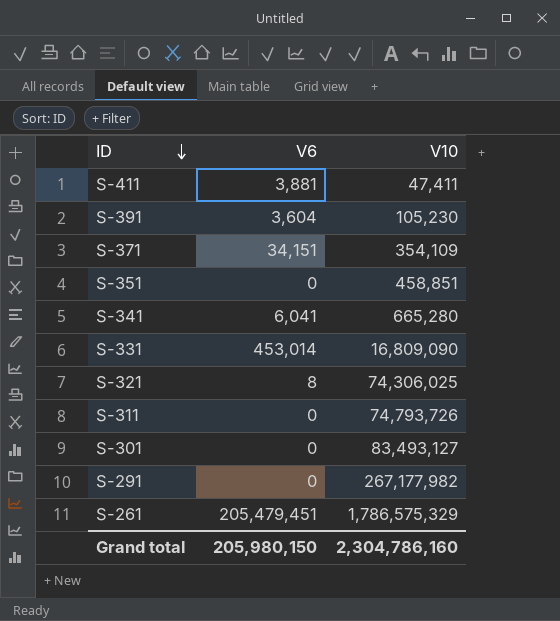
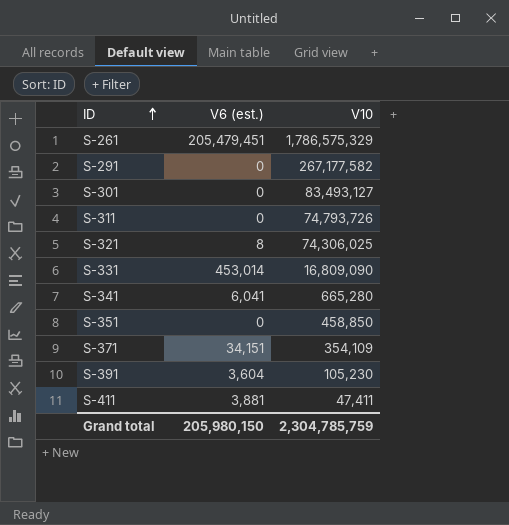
row order: ID descending -> ID ascending
column name: V6 -> V6 (est.)
S-291 | V10: 267,177,982 -> 267,177,582
S-351 | V10: 458,851 -> 458,850
Grand total | V10: 2,304,786,160 -> 2,304,785,759

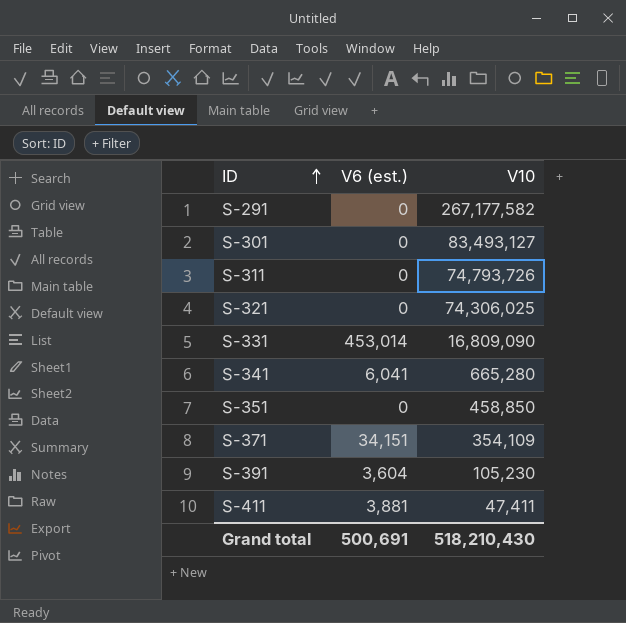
row S-261: 205,479,451 | 1,786,575,329 -> none
S-321 | V6 (est.): 8 -> 0
Grand total | V6 (est.): 205,980,150 -> 500,691
Grand total | V10: 2,304,785,759 -> 518,210,430

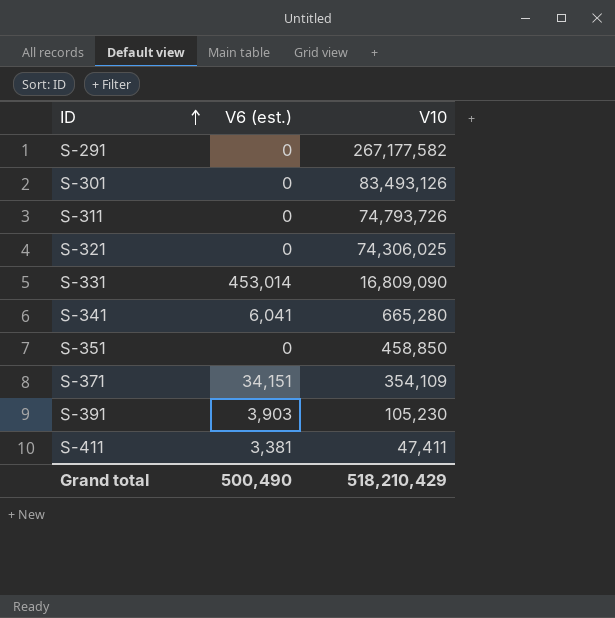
S-301 | V10: 83,493,127 -> 83,493,126
S-391 | V6 (est.): 3,604 -> 3,903
S-411 | V6 (est.): 3,881 -> 3,381
Grand total | V6 (est.): 500,691 -> 500,490
Grand total | V10: 518,210,430 -> 518,210,429

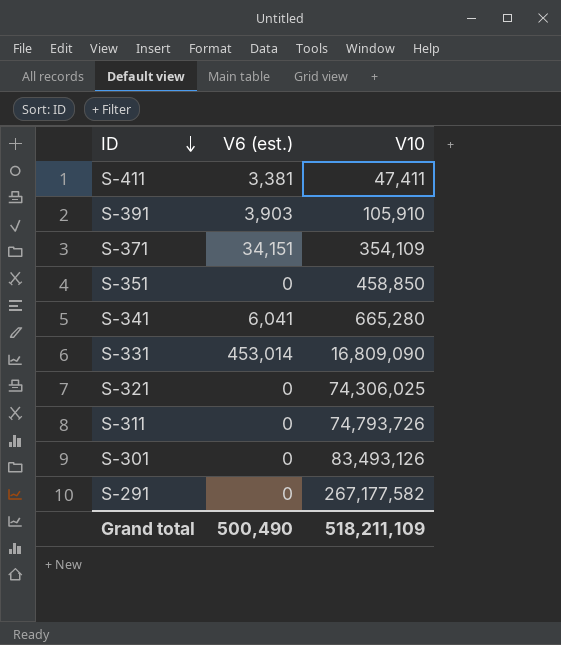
row order: ID ascending -> ID descending
S-391 | V10: 105,230 -> 105,910
Grand total | V10: 518,210,429 -> 518,211,109

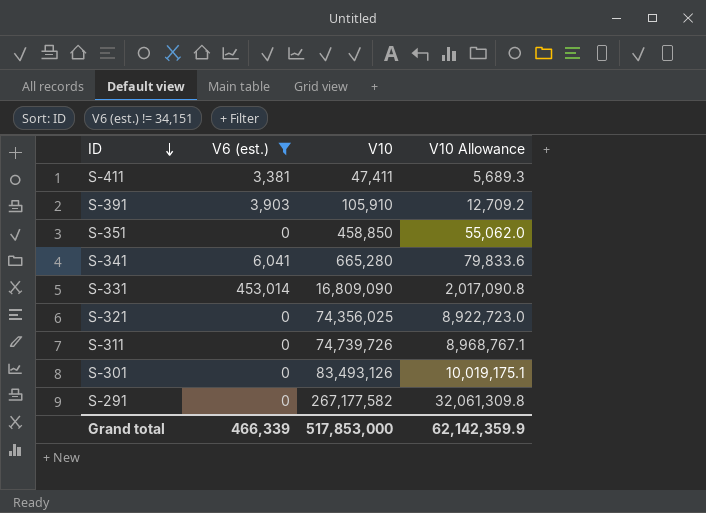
filter: none -> V6 (est.) != 34,151
column V10 Allowance | formula: none -> [V10] * 0.12
S-321 | V10: 74,306,025 -> 74,356,025
S-311 | V10: 74,793,726 -> 74,739,726
Grand total | V6 (est.): 500,490 -> 466,339
Grand total | V10: 518,211,109 -> 517,853,000

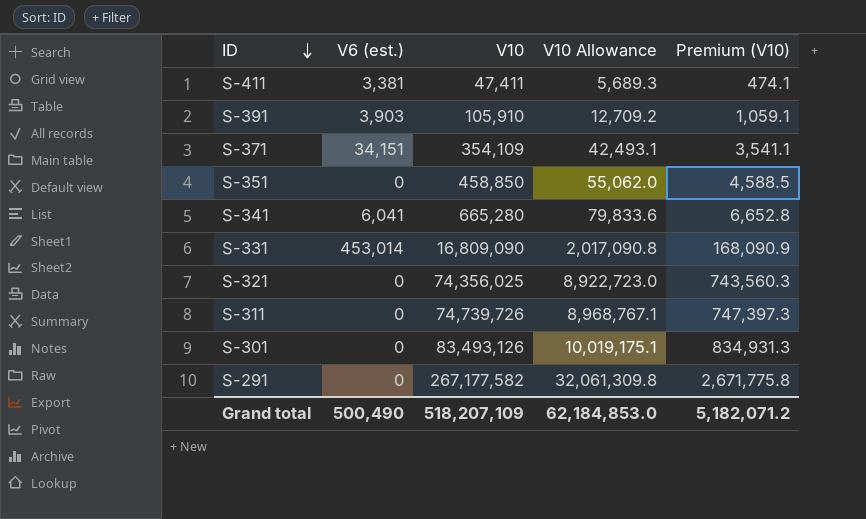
filter: V6 (est.) != 34,151 -> none
column Premium (V10) | formula: none -> [V10] * 0.01
Grand total | V6 (est.): 466,339 -> 500,490
Grand total | V10: 517,853,000 -> 518,207,109
Grand total | V10 Allowance: 62,142,359.9 -> 62,184,853.0

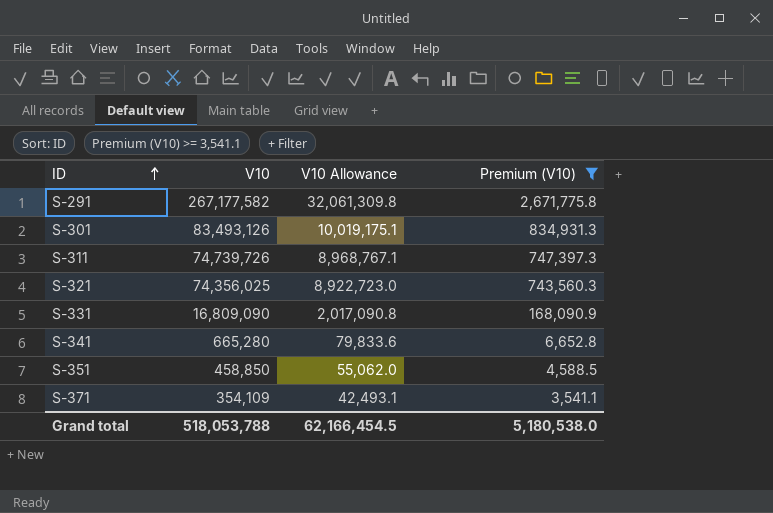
filter: none -> Premium (V10) >= 3,541.1
row order: ID descending -> ID ascending
column V6 (est.) | position: 2 -> none
Grand total | V10: 518,207,109 -> 518,053,788
Grand total | V10 Allowance: 62,184,853.0 -> 62,166,454.5
Grand total | Premium (V10): 5,182,071.2 -> 5,180,538.0

